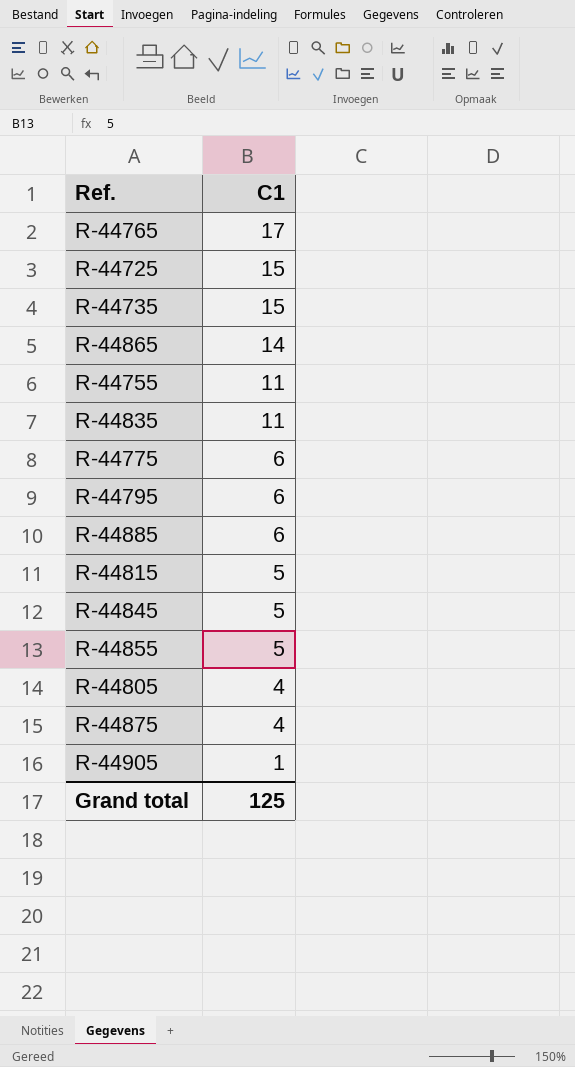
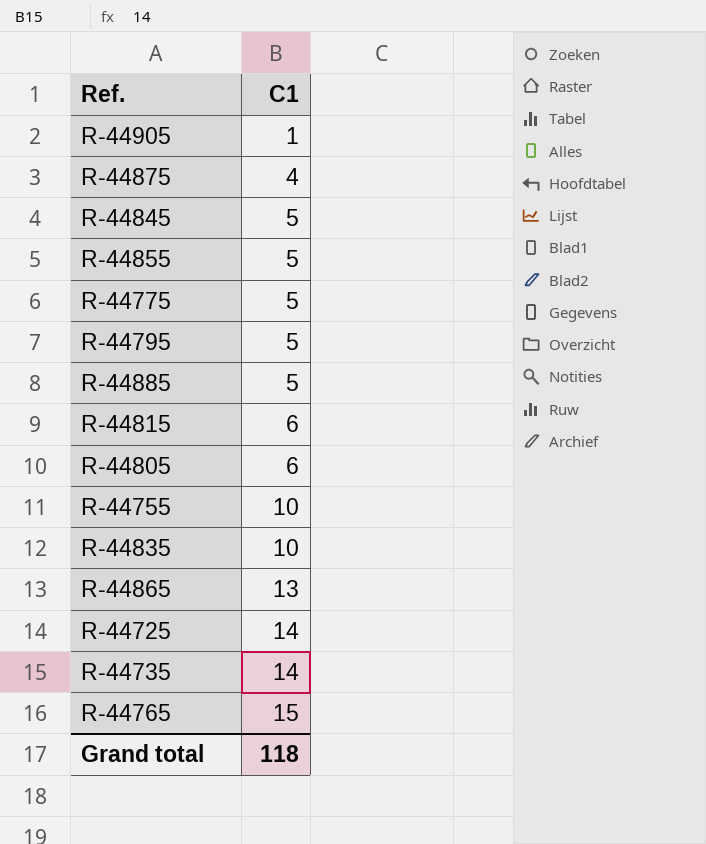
row order: C1 descending -> C1 ascending
R-44775 | C1: 6 -> 5
R-44795 | C1: 6 -> 5
R-44885 | C1: 6 -> 5
R-44815 | C1: 5 -> 6
R-44805 | C1: 4 -> 6
R-44755 | C1: 11 -> 10
R-44835 | C1: 11 -> 10
R-44865 | C1: 14 -> 13
R-44725 | C1: 15 -> 14
R-44735 | C1: 15 -> 14
R-44765 | C1: 17 -> 15
Grand total | C1: 125 -> 118

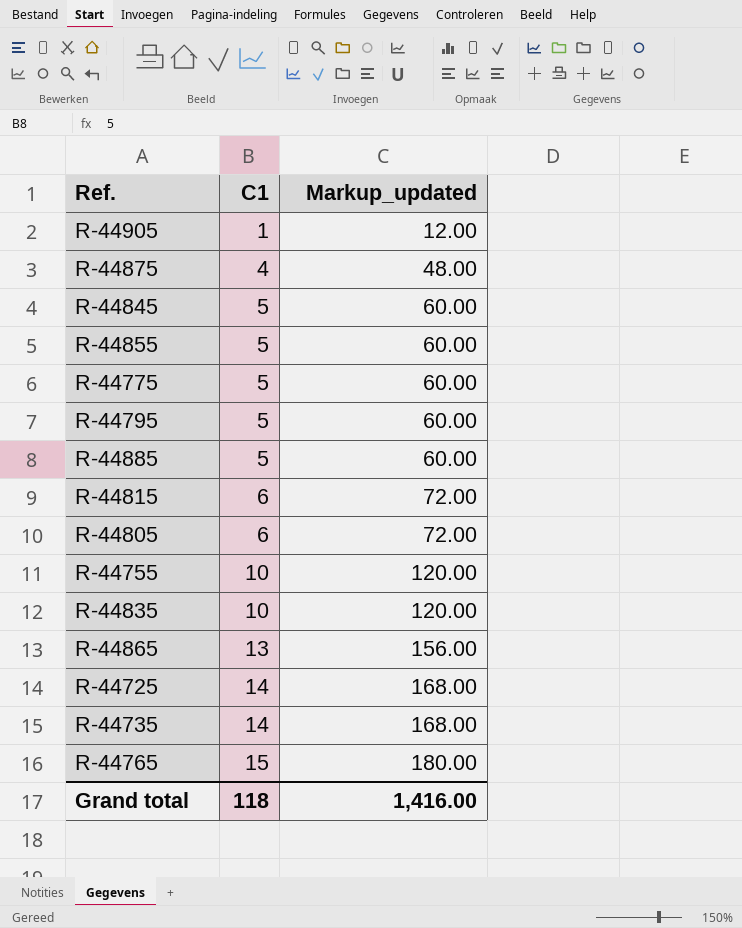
column Markup_updated | formula: none -> [C1] * 12

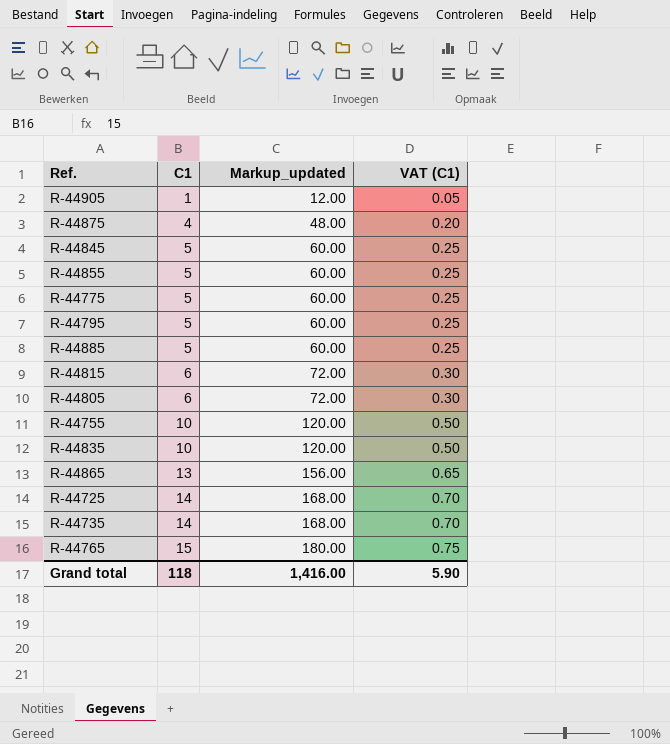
column VAT (C1) | formula: none -> [C1] * 0.05

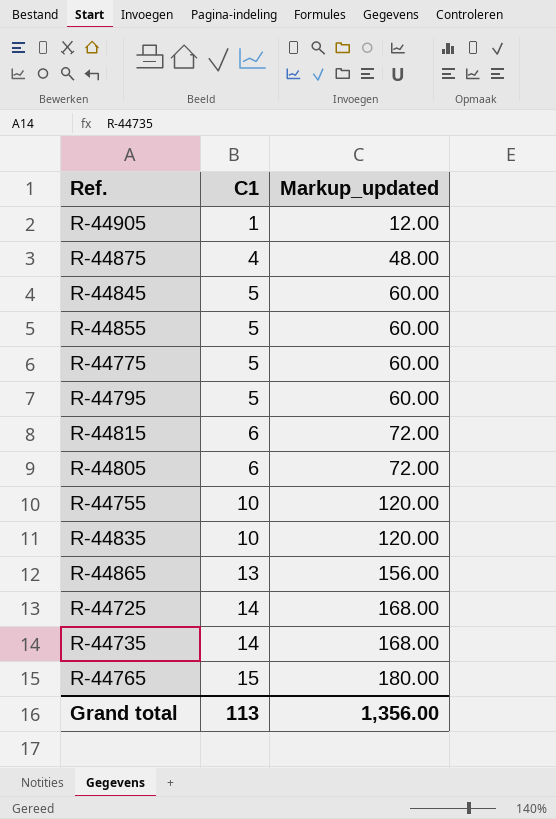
column VAT (C1) | formula: [C1] * 0.05 -> none
row R-44885: 5 | 60.00 | 0.25 -> none
Grand total | C1: 118 -> 113
Grand total | Markup_updated: 1,416.00 -> 1,356.00

